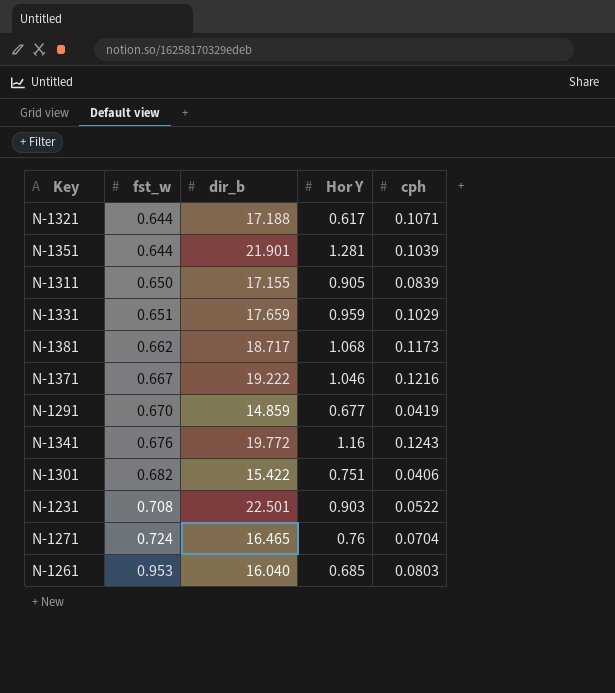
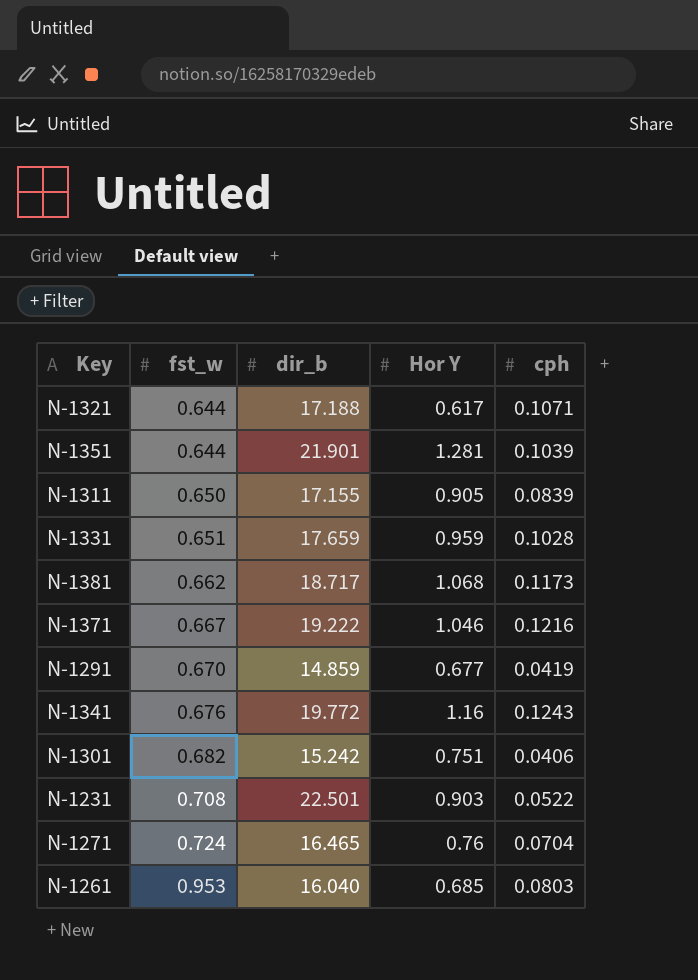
N-1331 | cph: 0.1029 -> 0.1028
N-1301 | dir_b: 15.422 -> 15.242

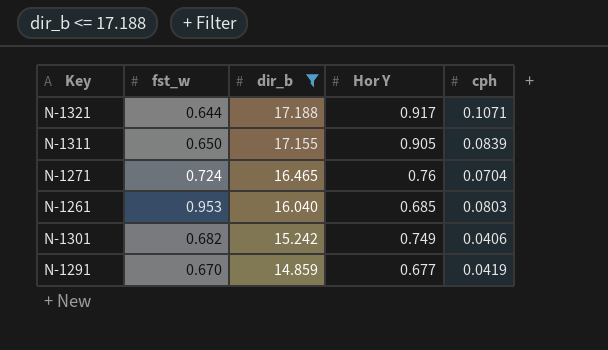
filter: none -> dir_b <= 17.188
row order: fst_w ascending -> dir_b descending
N-1321 | Hor Y: 0.617 -> 0.917
N-1301 | Hor Y: 0.751 -> 0.749

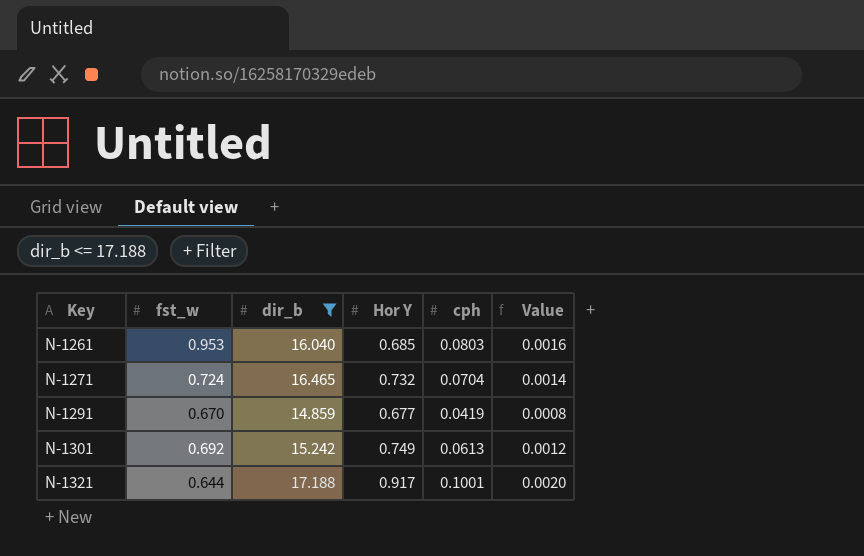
row order: dir_b descending -> Key ascending
column Value | formula: none -> [cph] * 0.02
row N-1311: 0.650 | 17.155 | 0.905 | 0.0839 -> none
N-1271 | Hor Y: 0.76 -> 0.732
N-1301 | fst_w: 0.682 -> 0.692
N-1301 | cph: 0.0406 -> 0.0613
N-1321 | cph: 0.1071 -> 0.1001

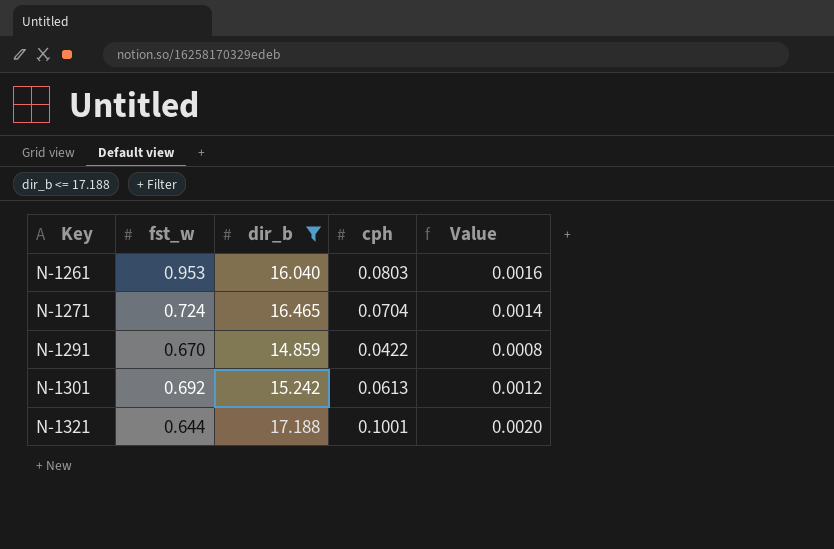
column Hor Y | position: 4 -> none
N-1291 | cph: 0.0419 -> 0.0422

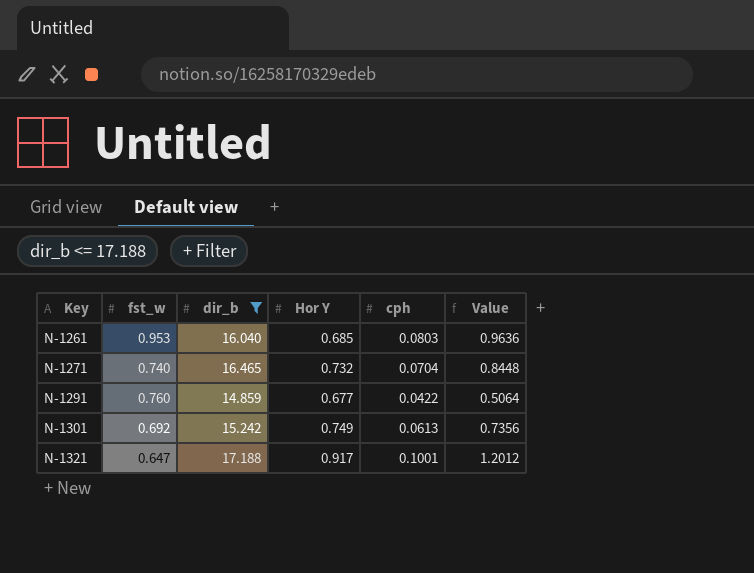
column Hor Y | position: none -> 4
column Value | formula: [cph] * 0.02 -> [cph] * 12
N-1271 | fst_w: 0.724 -> 0.740
N-1291 | fst_w: 0.670 -> 0.760
N-1321 | fst_w: 0.644 -> 0.647

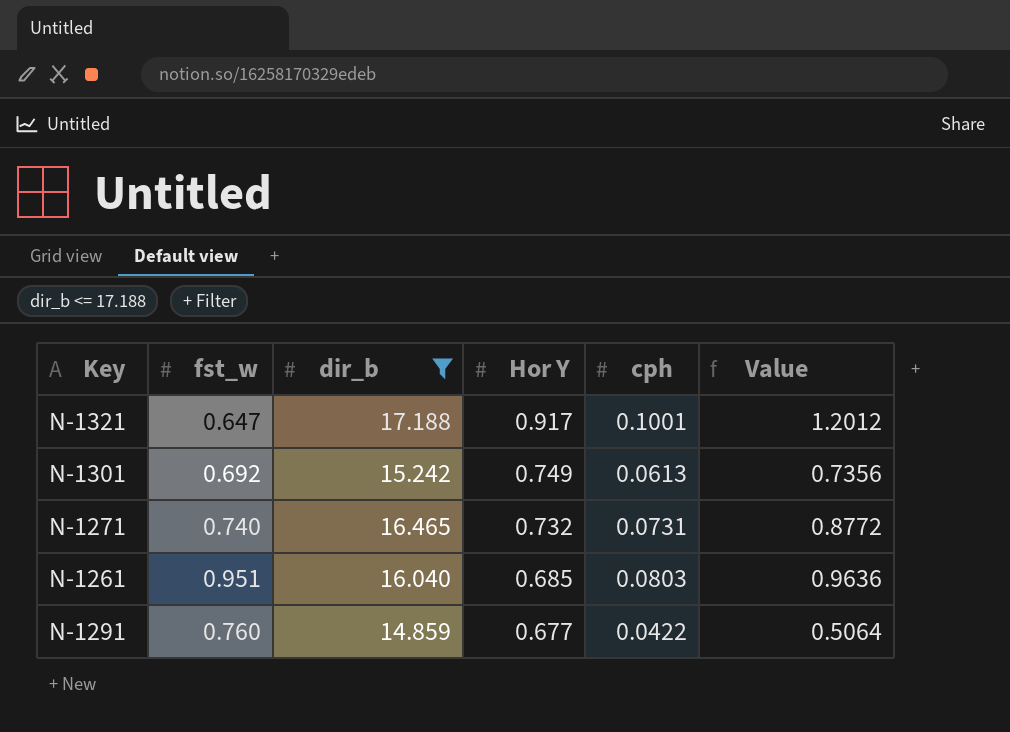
row order: Key ascending -> Hor Y descending
N-1271 | cph: 0.0704 -> 0.0731
N-1271 | Value: 0.8448 -> 0.8772
N-1261 | fst_w: 0.953 -> 0.951

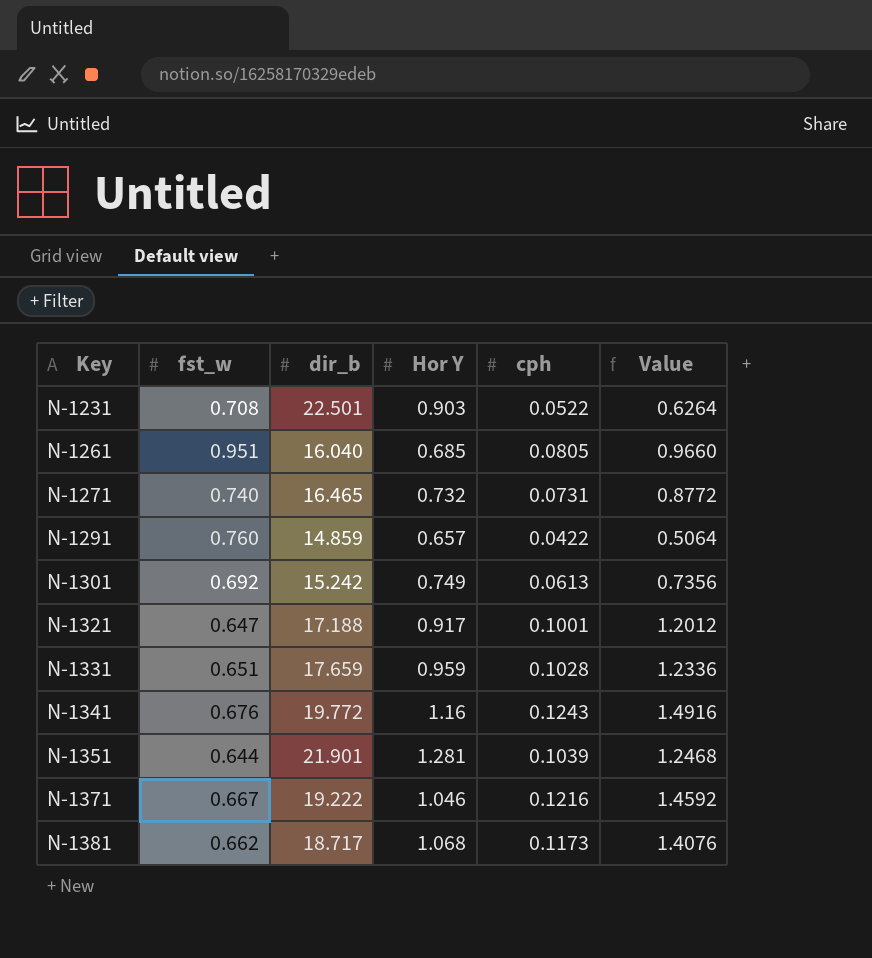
filter: dir_b <= 17.188 -> none
row order: Hor Y descending -> Key ascending
N-1261 | cph: 0.0803 -> 0.0805
N-1261 | Value: 0.9636 -> 0.9660
N-1291 | Hor Y: 0.677 -> 0.657

